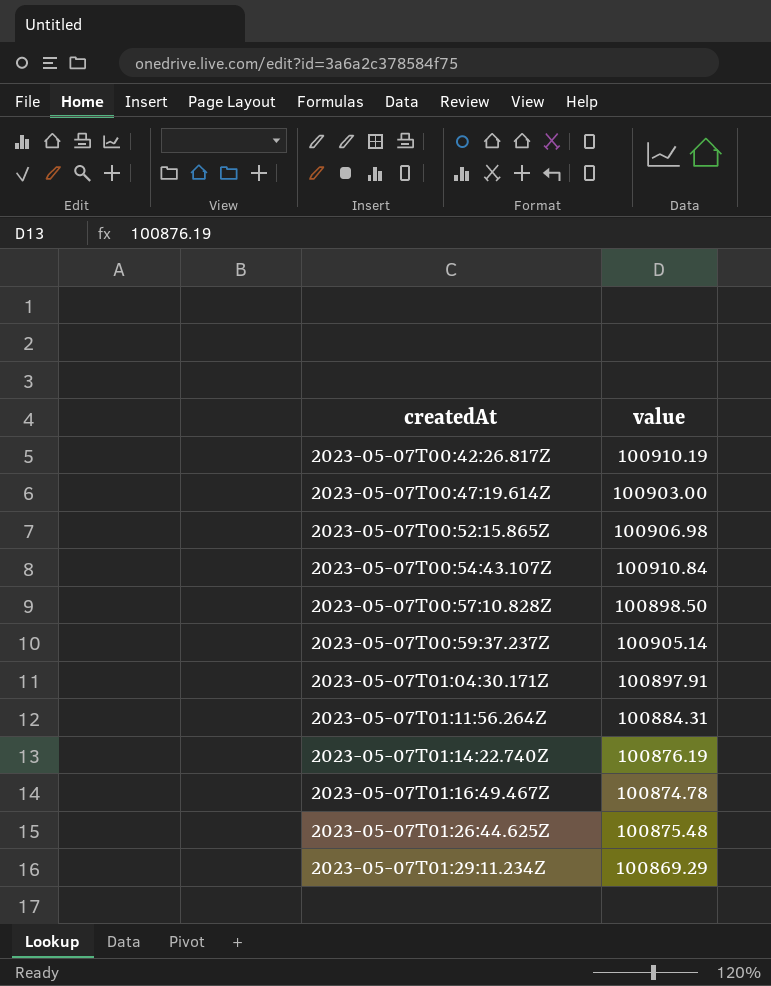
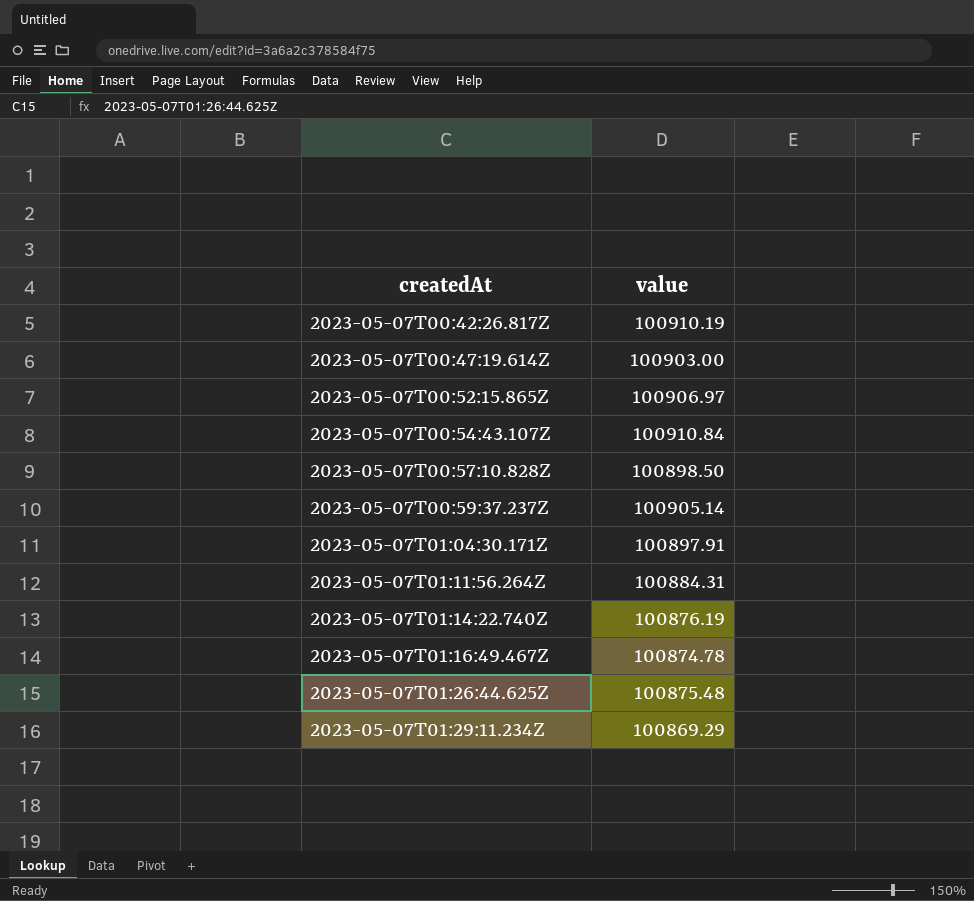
2023-05-07T00:52:15.865Z | value: 100906.98 -> 100906.97

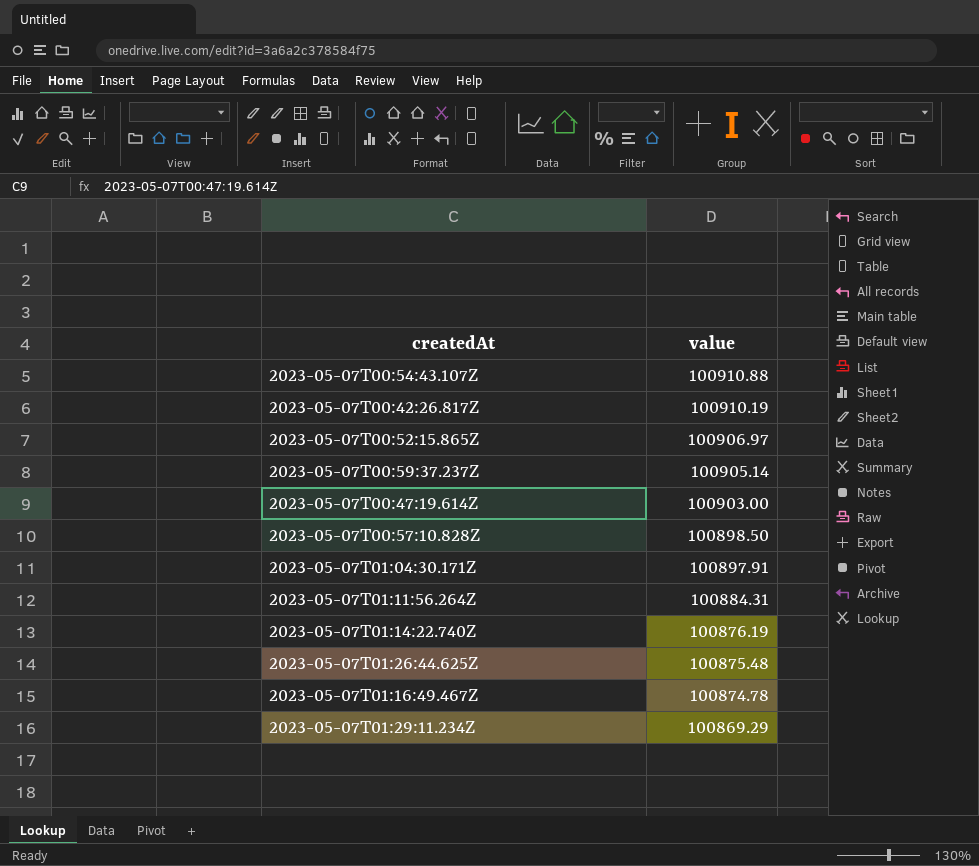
row order: createdAt ascending -> value descending
2023-05-07T00:54:43.107Z | value: 100910.84 -> 100910.88

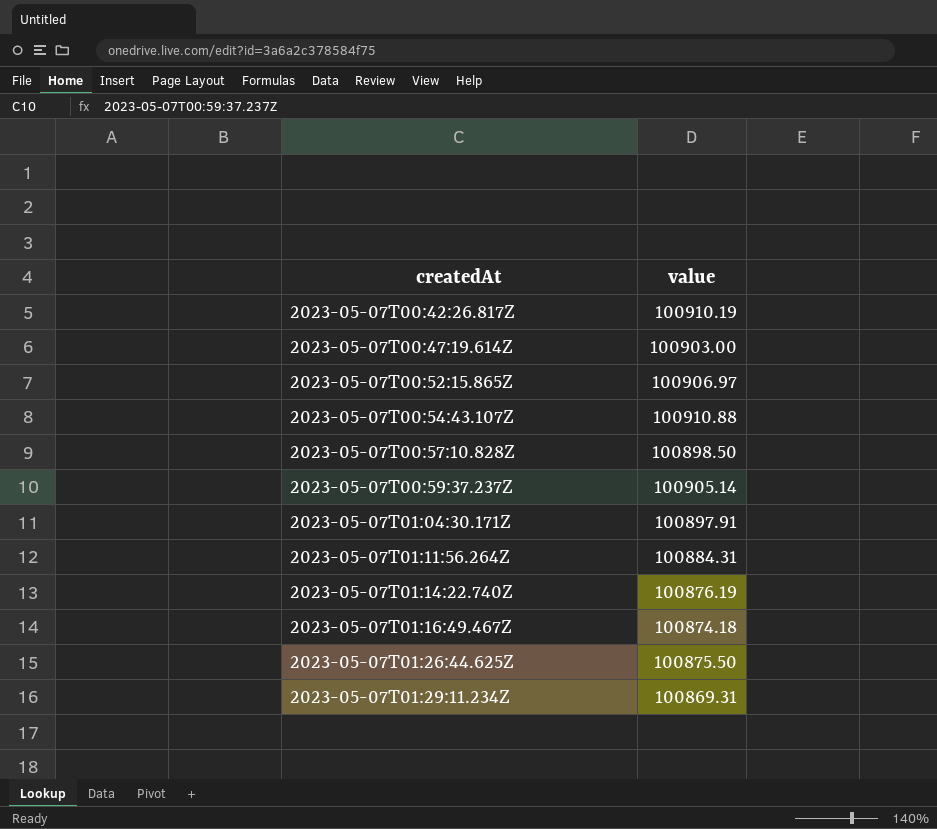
row order: value descending -> createdAt ascending
2023-05-07T01:16:49.467Z | value: 100874.78 -> 100874.18
2023-05-07T01:26:44.625Z | value: 100875.48 -> 100875.50
2023-05-07T01:29:11.234Z | value: 100869.29 -> 100869.31

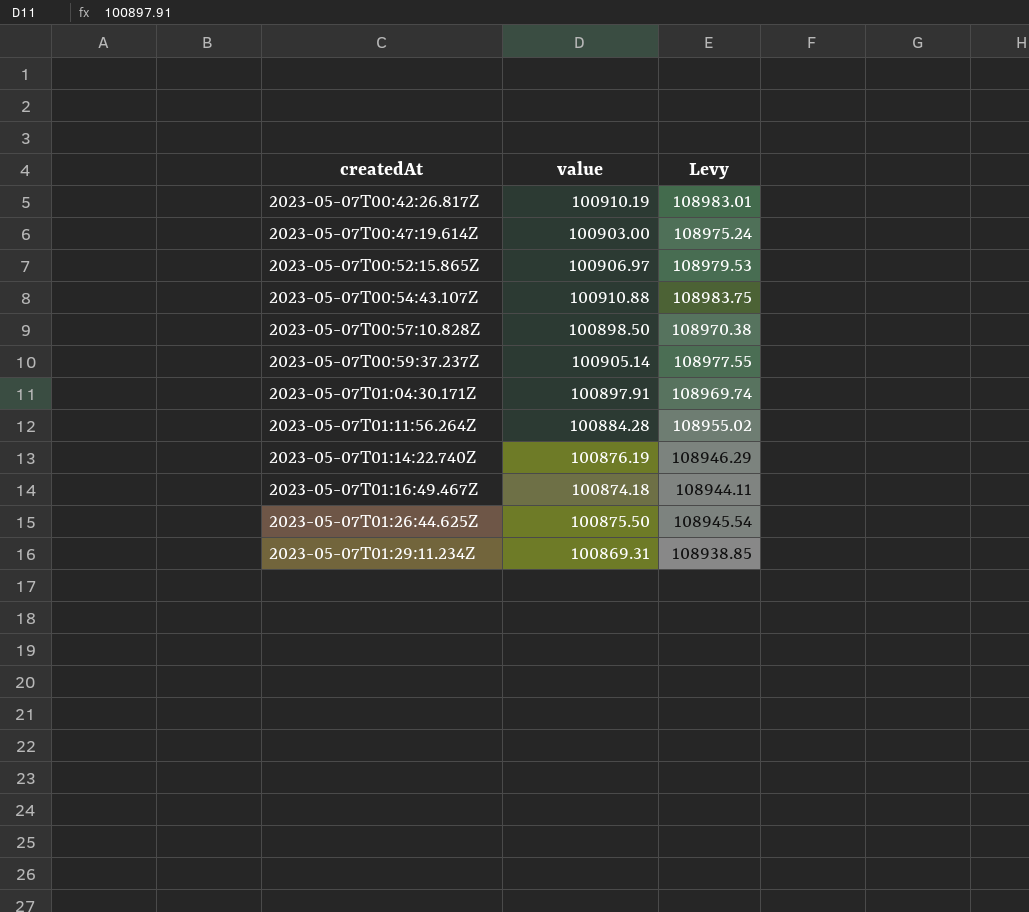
column Levy | formula: none -> [value] * 1.08
2023-05-07T01:11:56.264Z | value: 100884.31 -> 100884.28

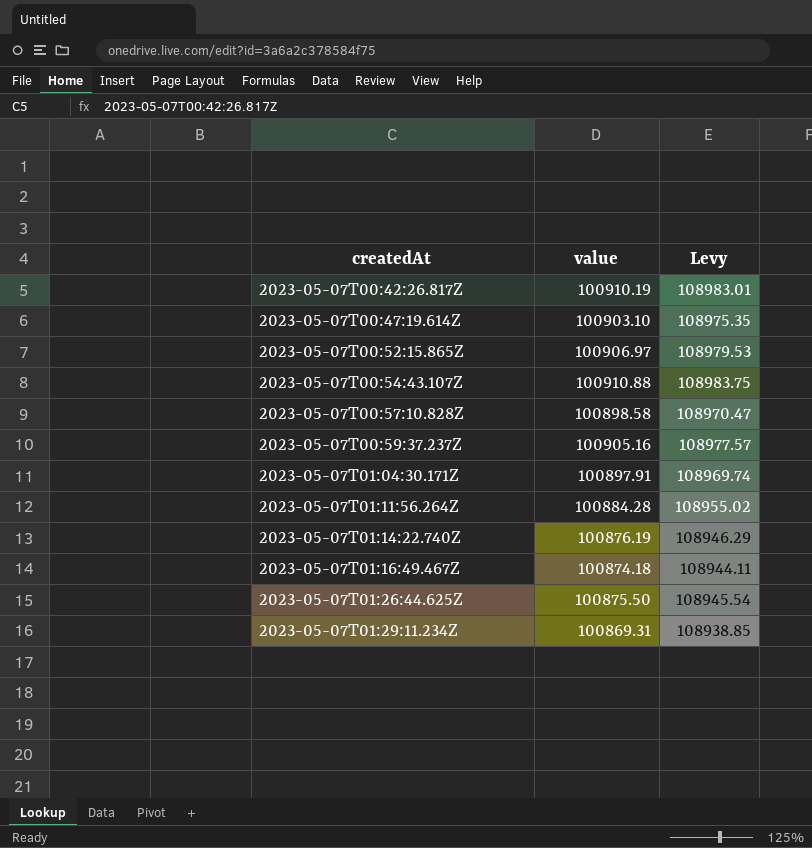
2023-05-07T00:47:19.614Z | value: 100903.00 -> 100903.10
2023-05-07T00:47:19.614Z | Levy: 108975.24 -> 108975.35
2023-05-07T00:57:10.828Z | value: 100898.50 -> 100898.58
2023-05-07T00:57:10.828Z | Levy: 108970.38 -> 108970.47
2023-05-07T00:59:37.237Z | value: 100905.14 -> 100905.16
2023-05-07T00:59:37.237Z | Levy: 108977.55 -> 108977.57

